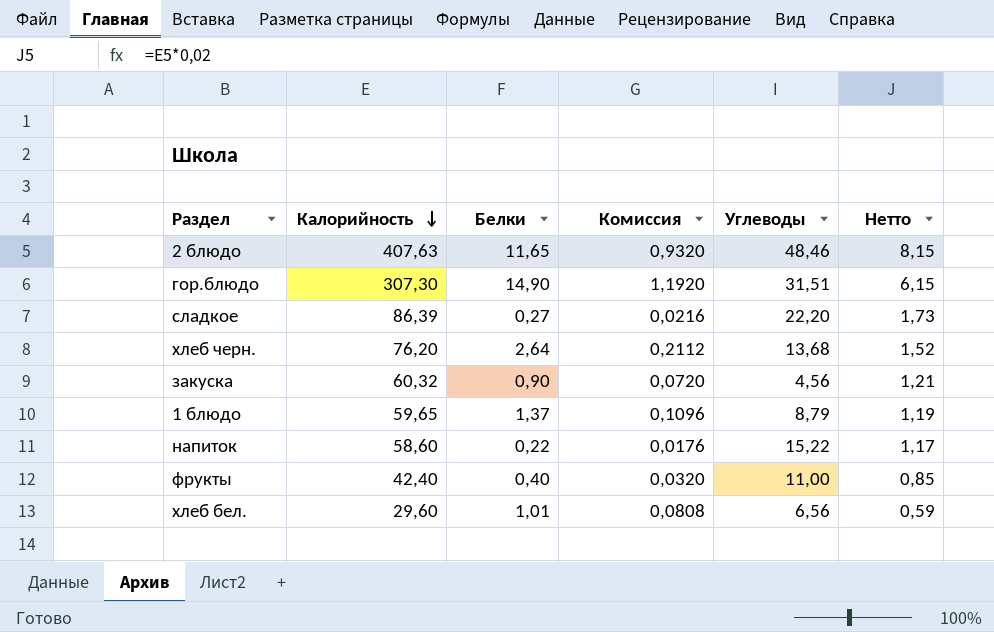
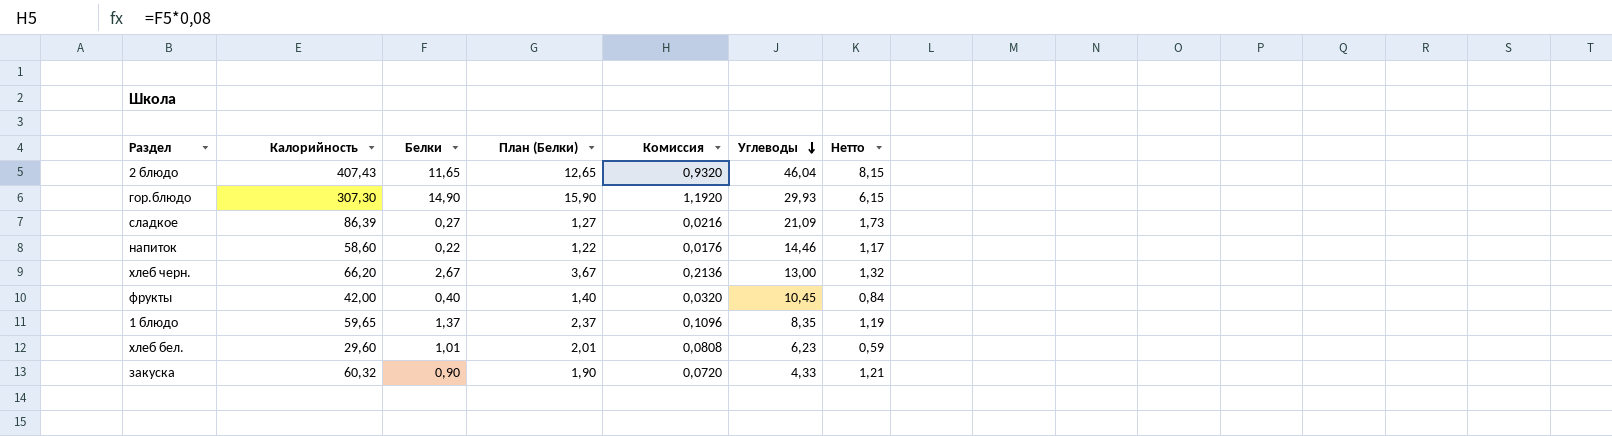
row order: Калорийность descending -> Углеводы descending
column План (Белки) | formula: none -> [Белки] + 1
2 блюдо | Калорийность: 407,63 -> 407,43
2 блюдо | Углеводы: 48,46 -> 46,04
гор.блюдо | Углеводы: 31,51 -> 29,93
сладкое | Углеводы: 22,20 -> 21,09
напиток | Углеводы: 15,22 -> 14,46
хлеб черн. | Калорийность: 76,20 -> 66,20
хлеб черн. | Белки: 2,64 -> 2,67
хлеб черн. | Комиссия: 0,2112 -> 0,2136
хлеб черн. | Углеводы: 13,68 -> 13,00
хлеб черн. | Нетто: 1,52 -> 1,32
фрукты | Калорийность: 42,40 -> 42,00
фрукты | Углеводы: 11,00 -> 10,45
фрукты | Нетто: 0,85 -> 0,84
1 блюдо | Углеводы: 8,79 -> 8,35
хлеб бел. | Углеводы: 6,56 -> 6,23
закуска | Углеводы: 4,56 -> 4,33

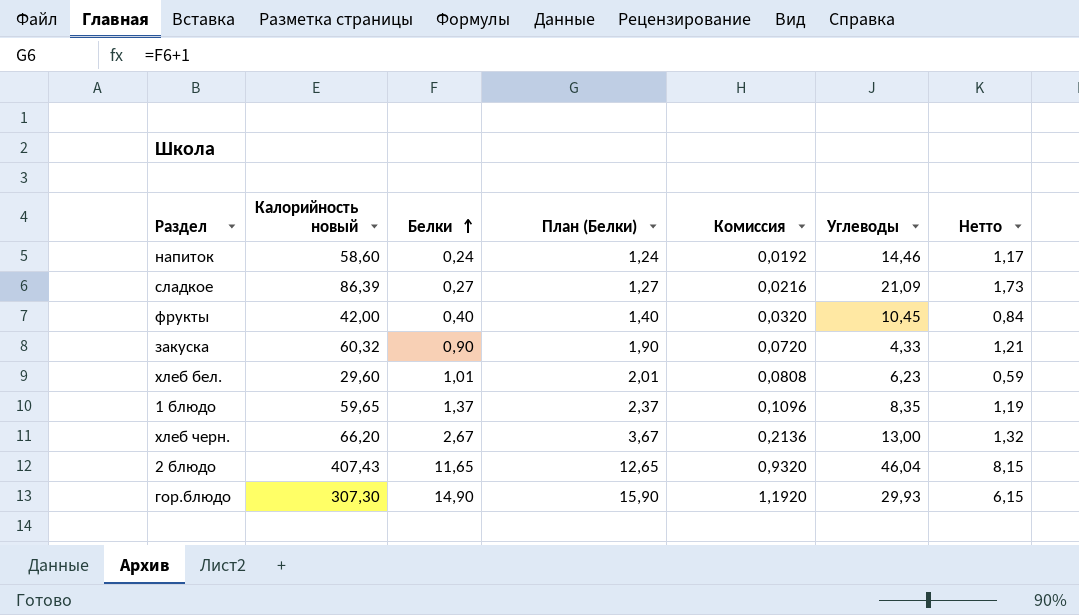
row order: Углеводы descending -> Белки ascending
column name: Калорийность -> Калорийность новый
напиток | Белки: 0,22 -> 0,24
напиток | План (Белки): 1,22 -> 1,24
напиток | Комиссия: 0,0176 -> 0,0192

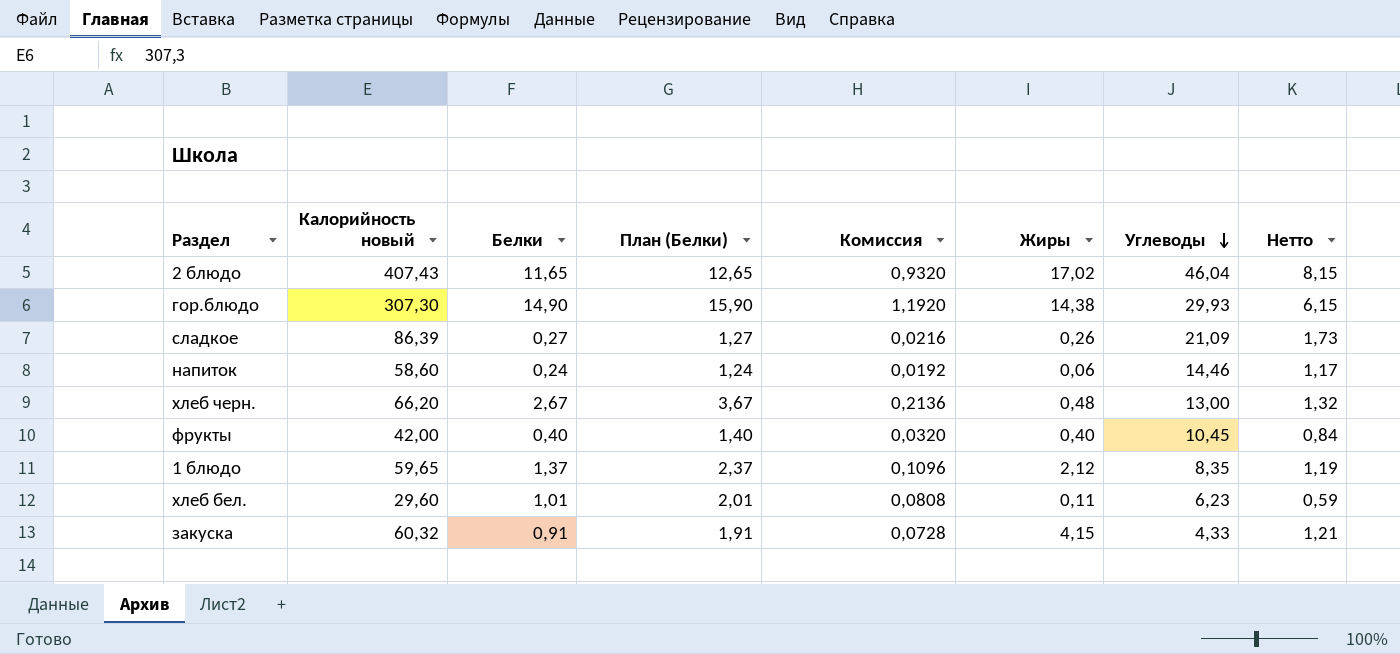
row order: Белки ascending -> Углеводы descending
column Жиры | position: none -> 6
закуска | Белки: 0,90 -> 0,91
закуска | План (Белки): 1,90 -> 1,91
закуска | Комиссия: 0,0720 -> 0,0728

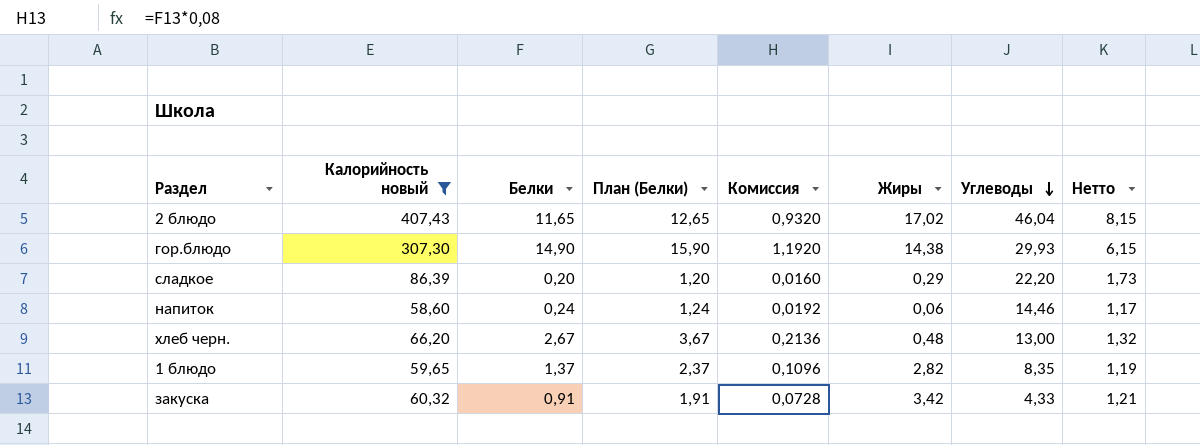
filter: none -> Калорийность новый >= 58,60
сладкое | Белки: 0,27 -> 0,20
сладкое | План (Белки): 1,27 -> 1,20
сладкое | Комиссия: 0,0216 -> 0,0160
сладкое | Жиры: 0,26 -> 0,29
сладкое | Углеводы: 21,09 -> 22,20
1 блюдо | Жиры: 2,12 -> 2,82
закуска | Жиры: 4,15 -> 3,42

